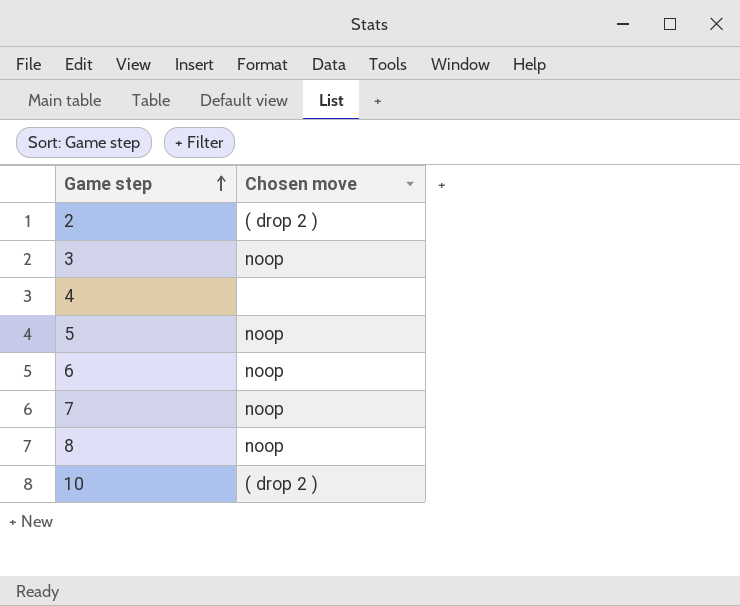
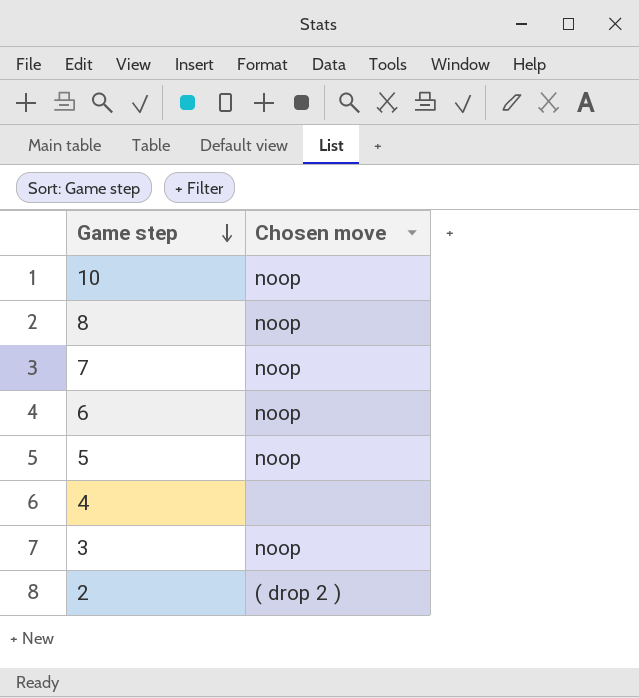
row order: Game step ascending -> Game step descending
10 | Chosen move: ( drop 2 ) -> noop

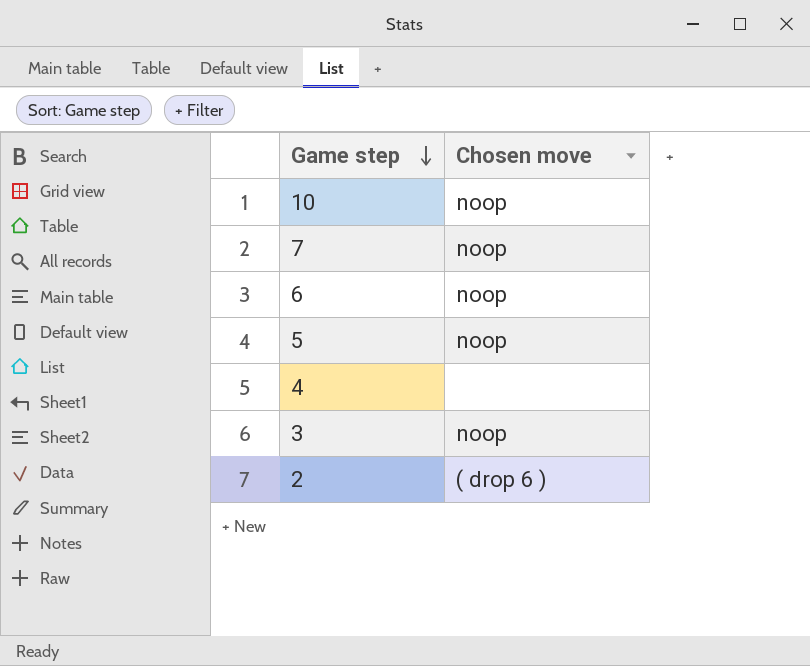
row 8: noop -> none
2 | Chosen move: ( drop 2 ) -> ( drop 6 )

